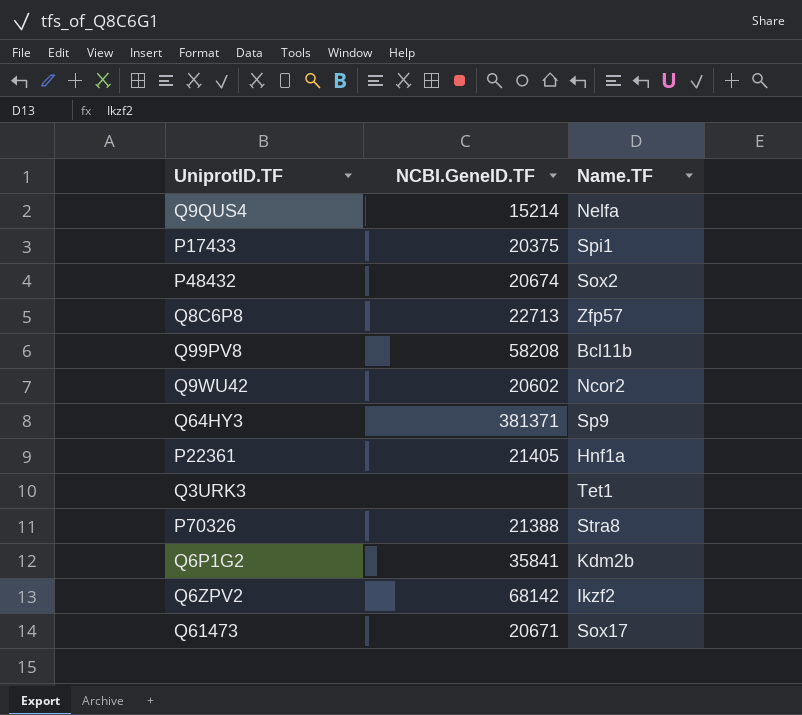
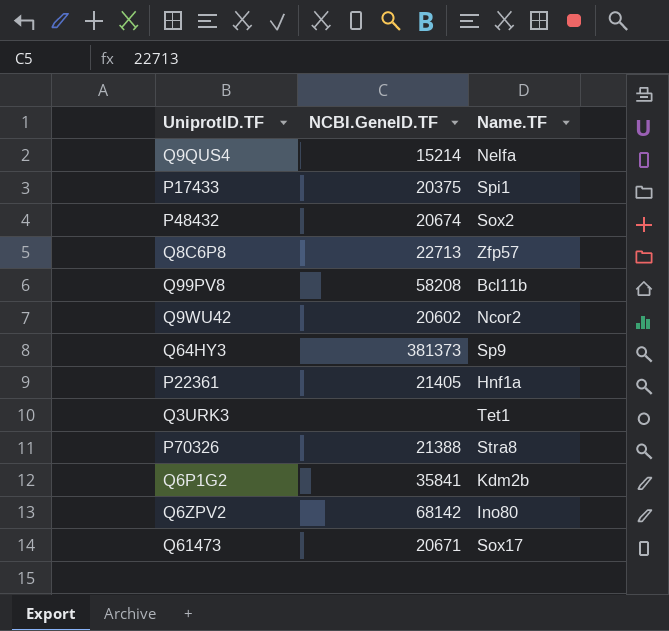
Q64HY3 | NCBI.GeneID.TF: 381371 -> 381373
Q6ZPV2 | Name.TF: Ikzf2 -> Ino80

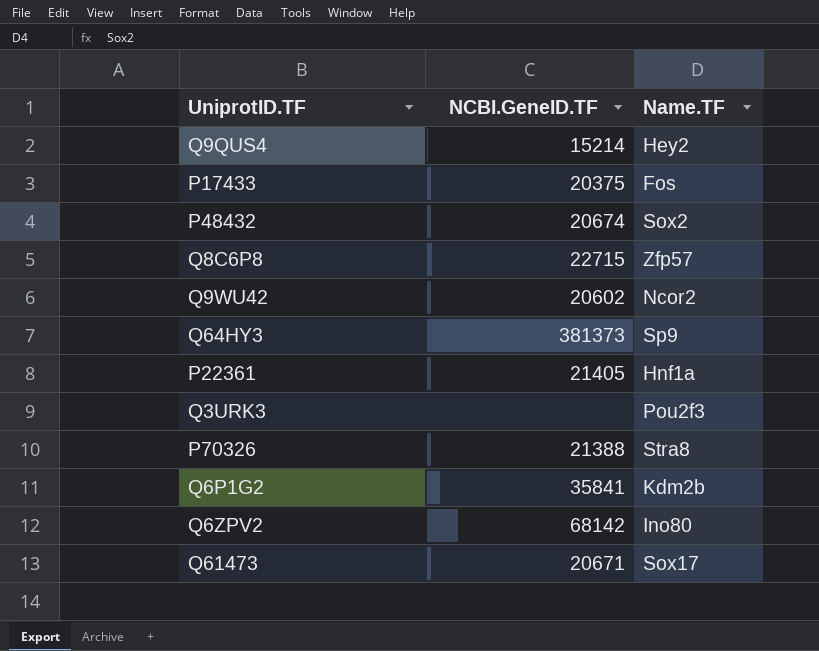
row Q99PV8: 58208 | Bcl11b -> none
Q9QUS4 | Name.TF: Nelfa -> Hey2
P17433 | Name.TF: Spi1 -> Fos
Q8C6P8 | NCBI.GeneID.TF: 22713 -> 22715
Q3URK3 | Name.TF: Tet1 -> Pou2f3

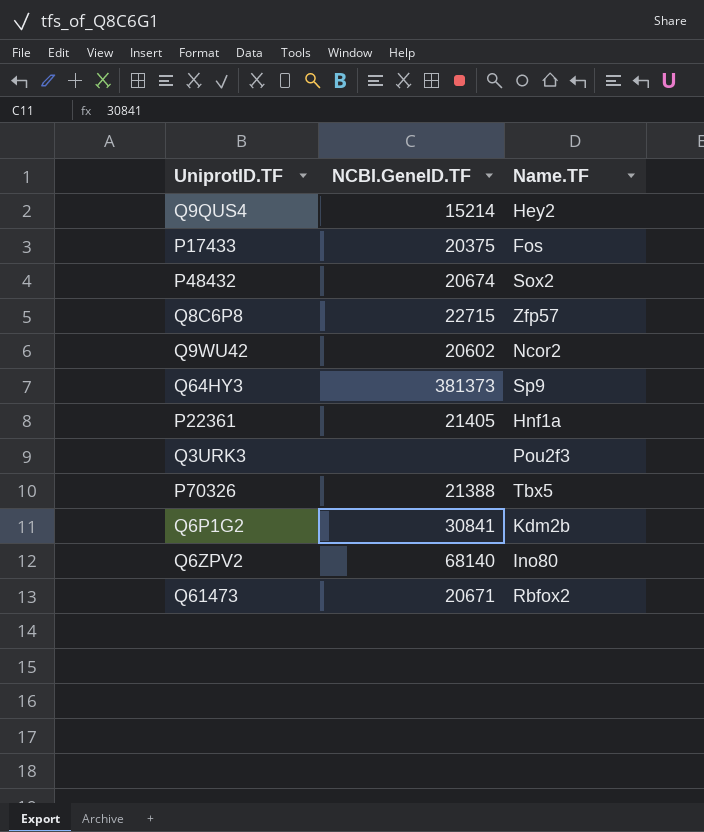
P70326 | Name.TF: Stra8 -> Tbx5
Q6P1G2 | NCBI.GeneID.TF: 35841 -> 30841
Q6ZPV2 | NCBI.GeneID.TF: 68142 -> 68140
Q61473 | Name.TF: Sox17 -> Rbfox2

